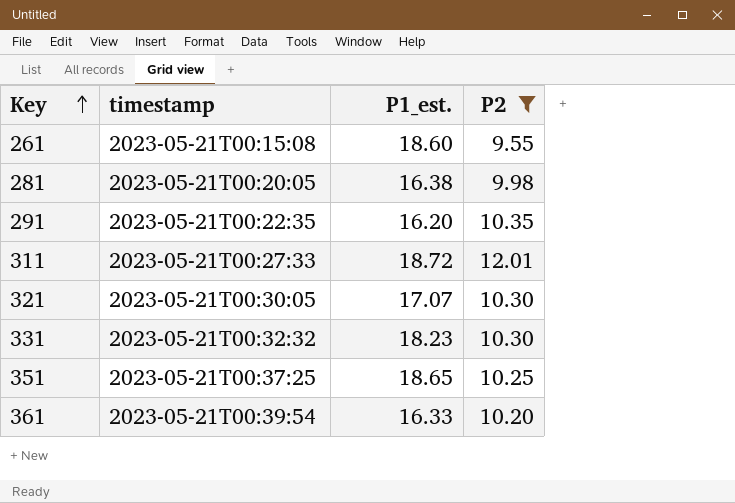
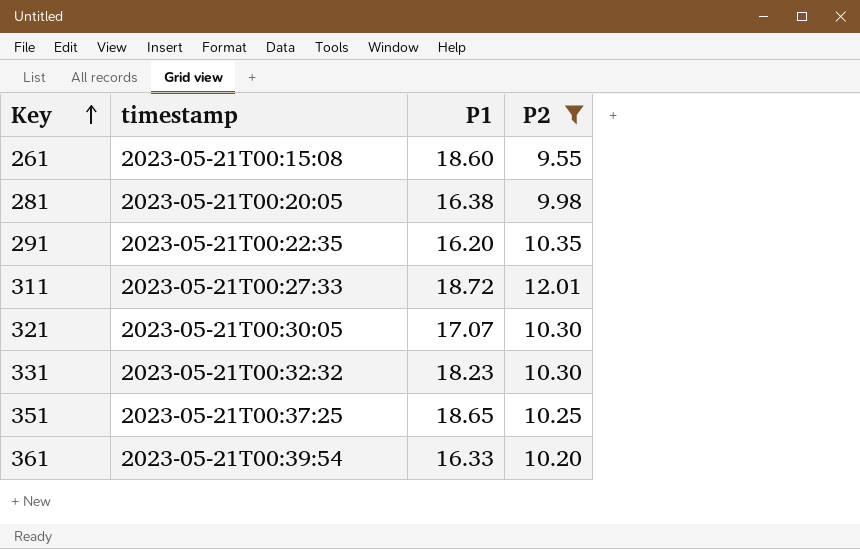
column name: P1_est. -> P1

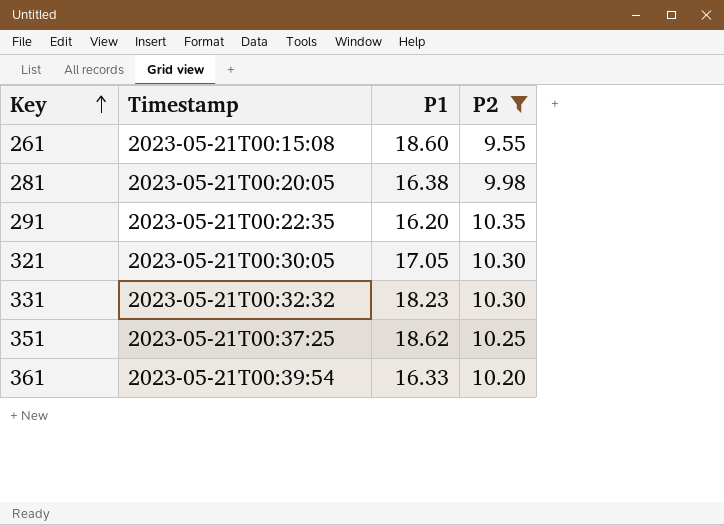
column name: timestamp -> Timestamp
row 311: 2023-05-21T00:27:33 | 18.72 | 12.01 -> none
321 | P1: 17.07 -> 17.05
351 | P1: 18.65 -> 18.62

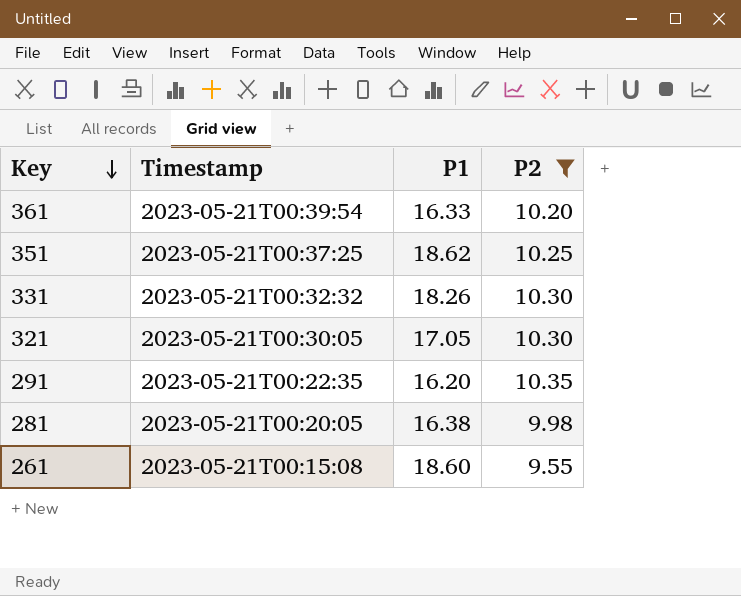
row order: Key ascending -> Key descending
331 | P1: 18.23 -> 18.26

